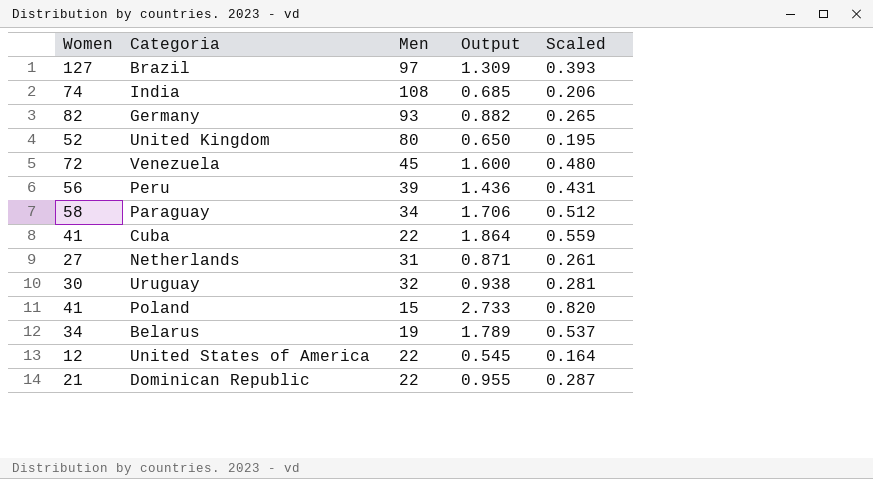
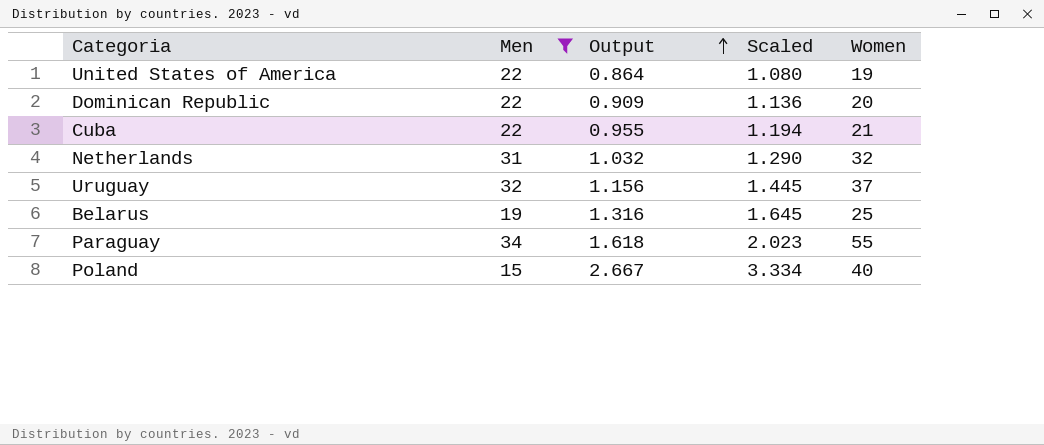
filter: none -> Men <= 34
row order: none -> Output ascending
column Scaled | formula: [Output] * 0.3 -> [Output] * 1.25
column Women | position: 1 -> 5
United States of America | Output: 0.545 -> 0.864
United States of America | Women: 12 -> 19
Dominican Republic | Output: 0.955 -> 0.909
Dominican Republic | Women: 21 -> 20
Cuba | Output: 1.864 -> 0.955
Cuba | Women: 41 -> 21
Netherlands | Output: 0.871 -> 1.032
Netherlands | Women: 27 -> 32
Uruguay | Output: 0.938 -> 1.156
Uruguay | Women: 30 -> 37
Belarus | Output: 1.789 -> 1.316
Belarus | Women: 34 -> 25
Paraguay | Output: 1.706 -> 1.618
Paraguay | Women: 58 -> 55
Poland | Output: 2.733 -> 2.667
Poland | Women: 41 -> 40

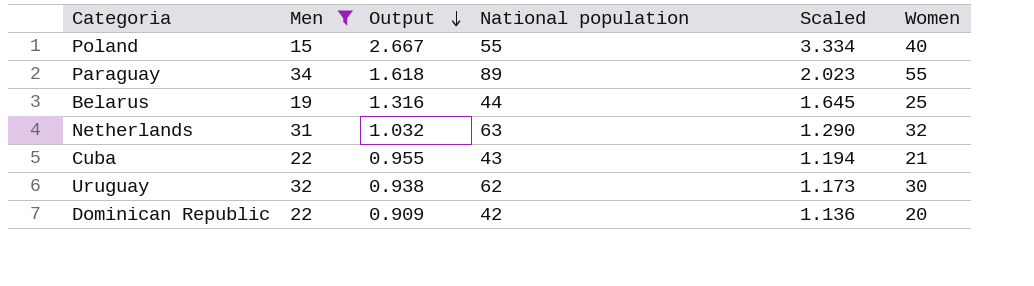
row order: Output ascending -> Output descending
column National population | formula: none -> [Men] + [Women]
row United States of America: 22 | 0.864 | 1.080 | 19 -> none
Uruguay | Output: 1.156 -> 0.938
Uruguay | Scaled: 1.445 -> 1.173
Uruguay | Women: 37 -> 30

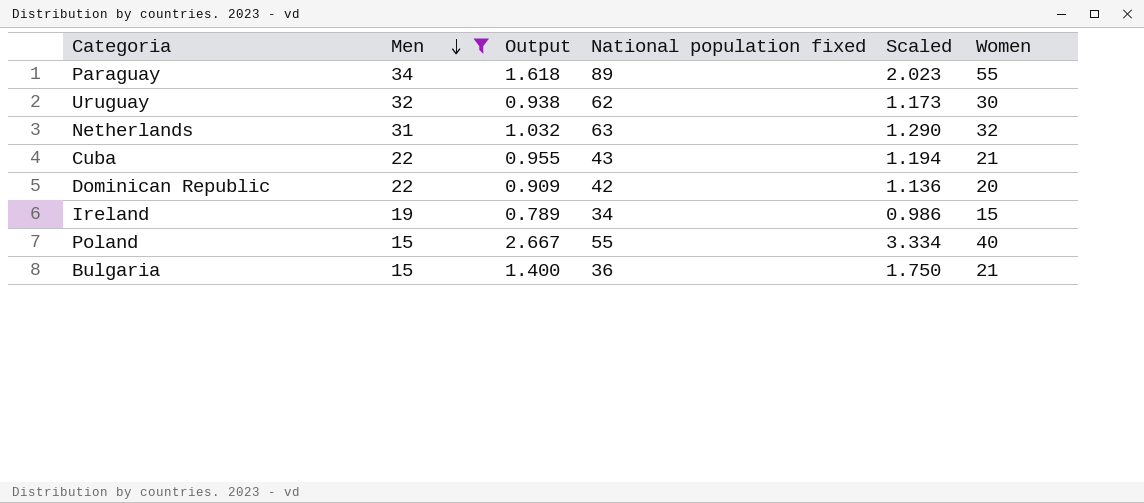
row order: Output descending -> Men descending
column name: National population -> National population fixed
row Belarus: 19 | 1.316 | 44 | 1.645 | 25 -> none
row Ireland: none -> 19 | 0.789 | 34 | 0.986 | 15
row Bulgaria: none -> 15 | 1.400 | 36 | 1.750 | 21

